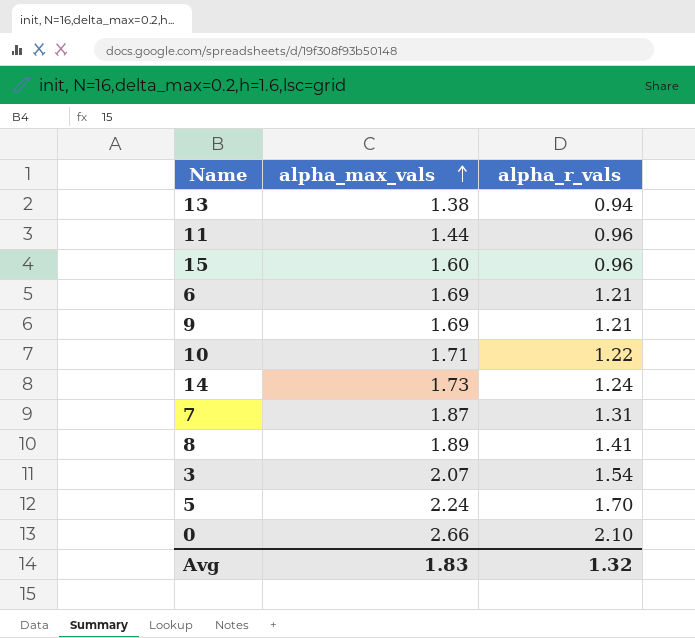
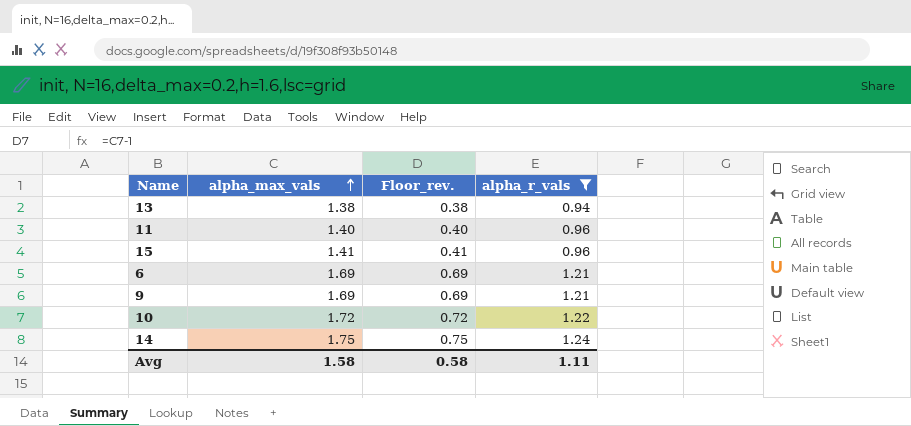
filter: none -> alpha_r_vals <= 1.24
column Floor_rev. | formula: none -> [alpha_max_vals] - 1
11 | alpha_max_vals: 1.44 -> 1.40
15 | alpha_max_vals: 1.60 -> 1.41
10 | alpha_max_vals: 1.71 -> 1.72
14 | alpha_max_vals: 1.73 -> 1.75
Avg | alpha_max_vals: 1.83 -> 1.58
Avg | alpha_r_vals: 1.32 -> 1.11

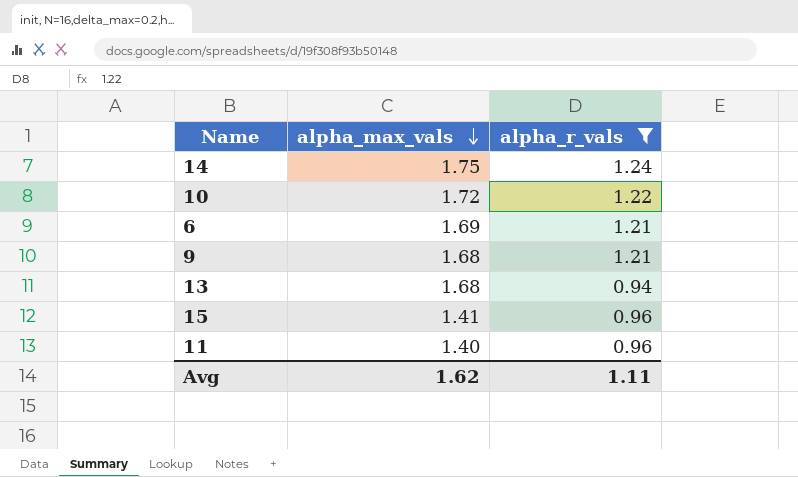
row order: alpha_max_vals ascending -> alpha_max_vals descending
column Floor_rev. | formula: [alpha_max_vals] - 1 -> none
9 | alpha_max_vals: 1.69 -> 1.68
13 | alpha_max_vals: 1.38 -> 1.68
Avg | alpha_max_vals: 1.58 -> 1.62

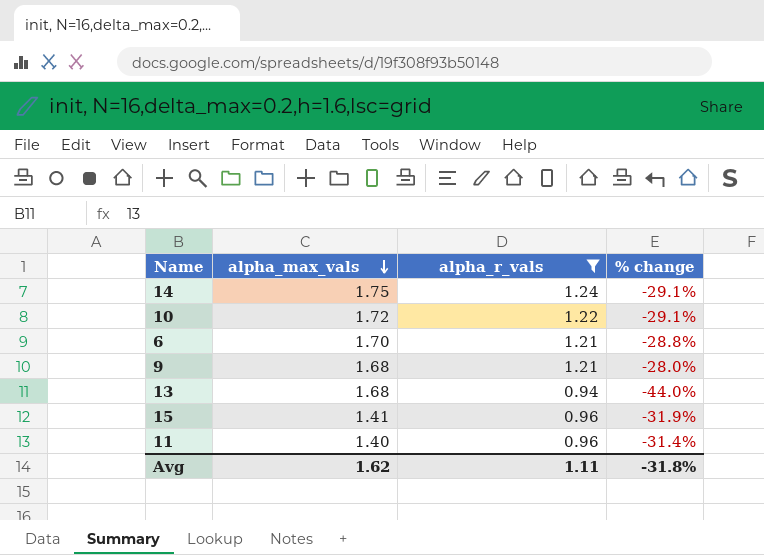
column % change | formula: none -> ([alpha_r_vals] - [alpha_max_vals]) / [alpha_max_vals]
6 | alpha_max_vals: 1.69 -> 1.70

